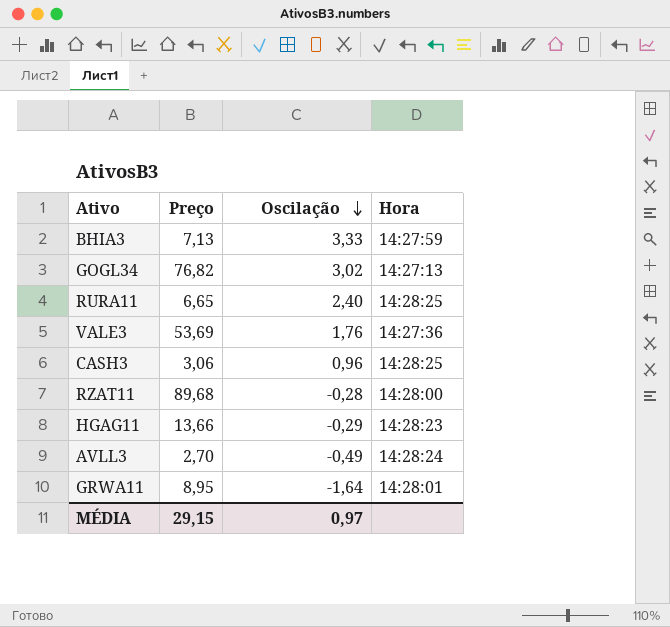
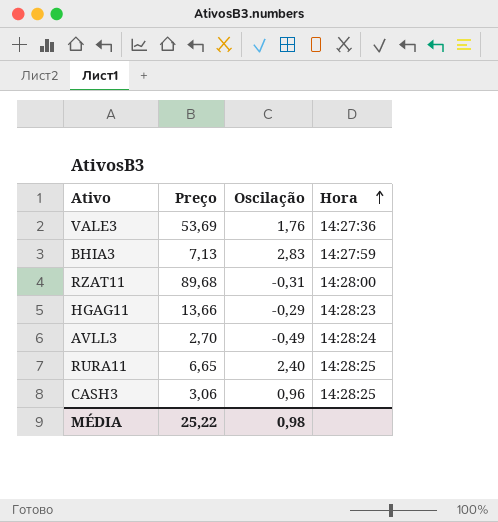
row order: Oscilação descending -> Hora ascending
row GOGL34: 76,82 | 3,02 | 14:27:13 -> none
row GRWA11: 8,95 | -1,64 | 14:28:01 -> none
BHIA3 | Oscilação: 3,33 -> 2,83
RZAT11 | Oscilação: -0,28 -> -0,31
MÉDIA | Preço: 29,15 -> 25,22
MÉDIA | Oscilação: 0,97 -> 0,98

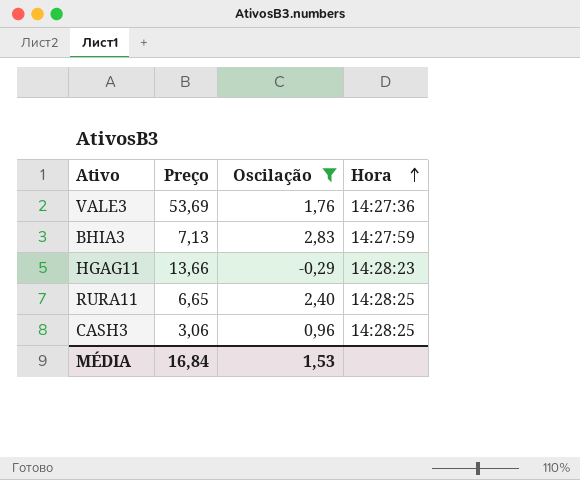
filter: none -> Oscilação >= -0,29
MÉDIA | Preço: 25,22 -> 16,84
MÉDIA | Oscilação: 0,98 -> 1,53

